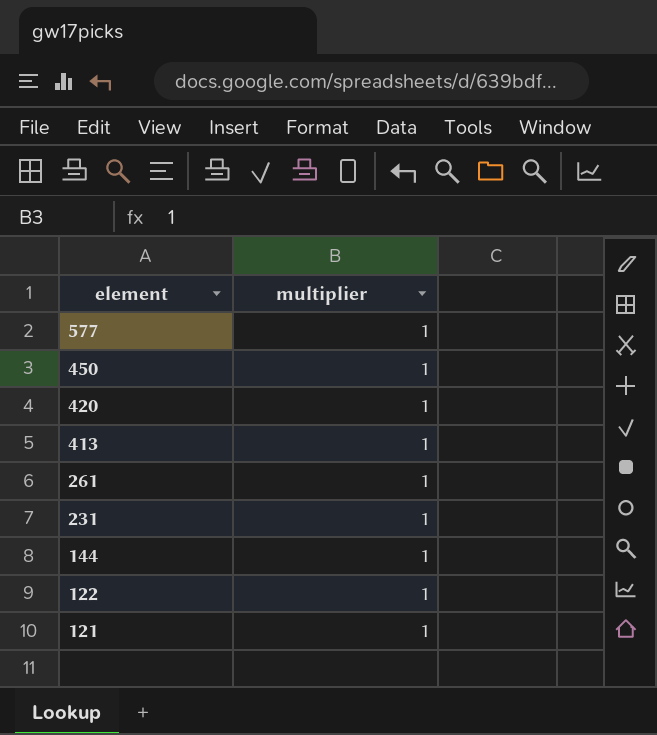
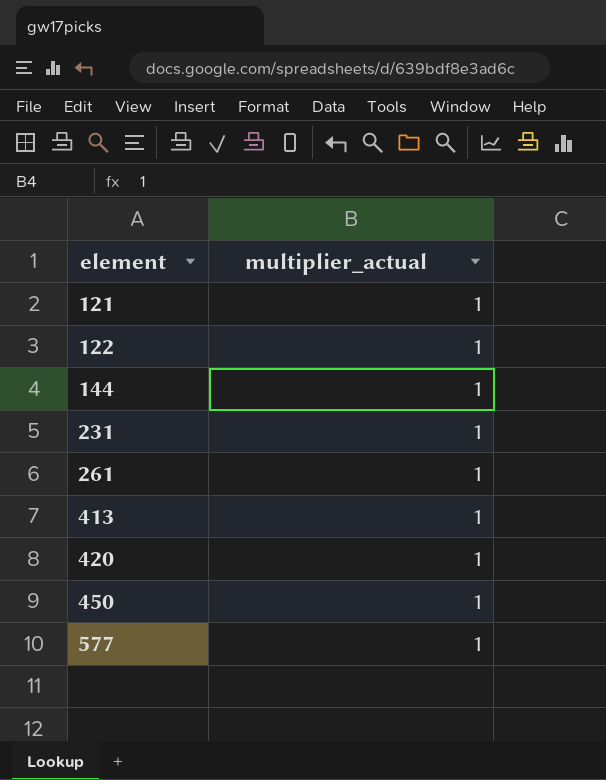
row order: element descending -> element ascending
column name: multiplier -> multiplier_actual

